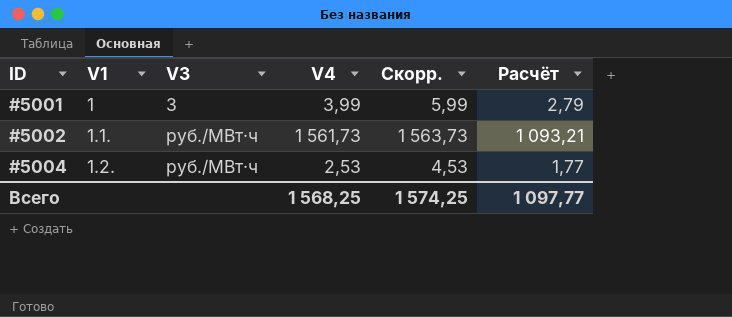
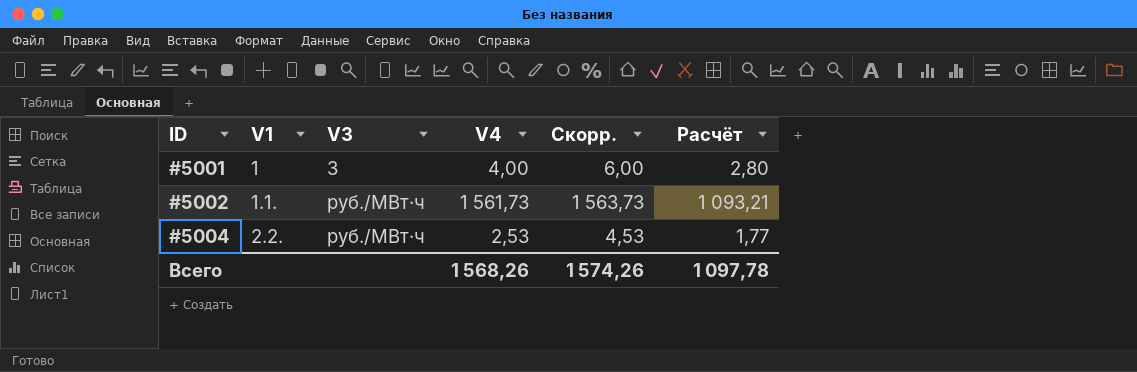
#5001 | V4: 3,99 -> 4,00
#5001 | Скорр.: 5,99 -> 6,00
#5001 | Расчёт: 2,79 -> 2,80
#5004 | V1: 1.2. -> 2.2.
Всего | V4: 1 568,25 -> 1 568,26
Всего | Скорр.: 1 574,25 -> 1 574,26
Всего | Расчёт: 1 097,77 -> 1 097,78

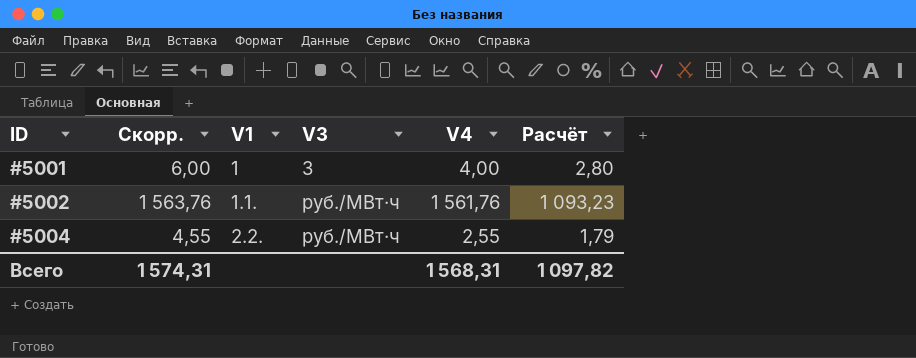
column Скорр. | position: 5 -> 2
#5002 | Скорр.: 1 563,73 -> 1 563,76
#5002 | V4: 1 561,73 -> 1 561,76
#5002 | Расчёт: 1 093,21 -> 1 093,23
#5004 | Скорр.: 4,53 -> 4,55
#5004 | V4: 2,53 -> 2,55
#5004 | Расчёт: 1,77 -> 1,79
Всего | Скорр.: 1 574,26 -> 1 574,31
Всего | V4: 1 568,26 -> 1 568,31
Всего | Расчёт: 1 097,78 -> 1 097,82

